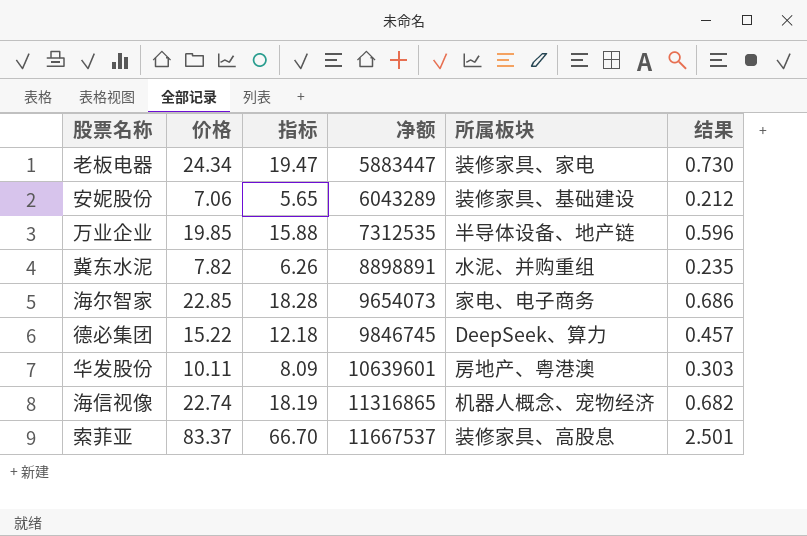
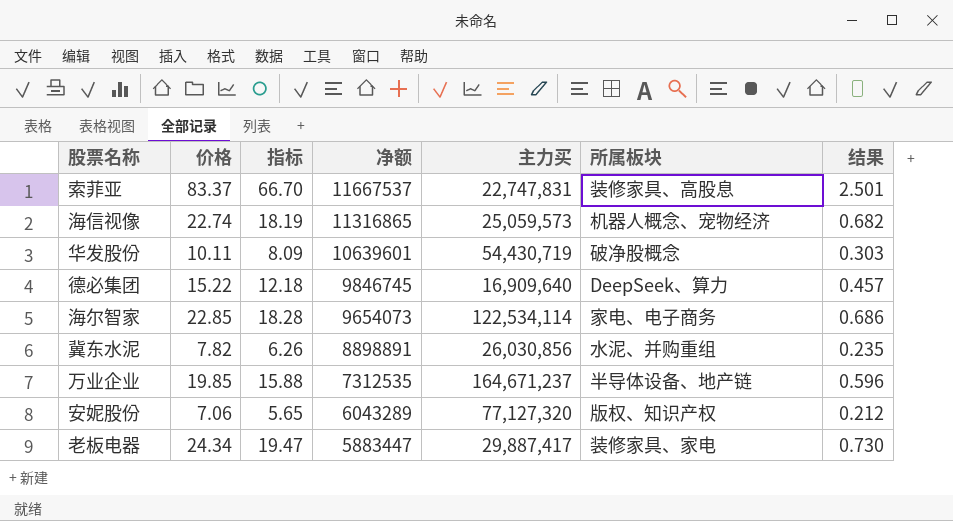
row order: 净额 ascending -> 净额 descending
column 主力买 | position: none -> 5
华发股份 | 所属板块: 房地产、粤港澳 -> 破净股概念
安妮股份 | 所属板块: 装修家具、基础建设 -> 版权、知识产权

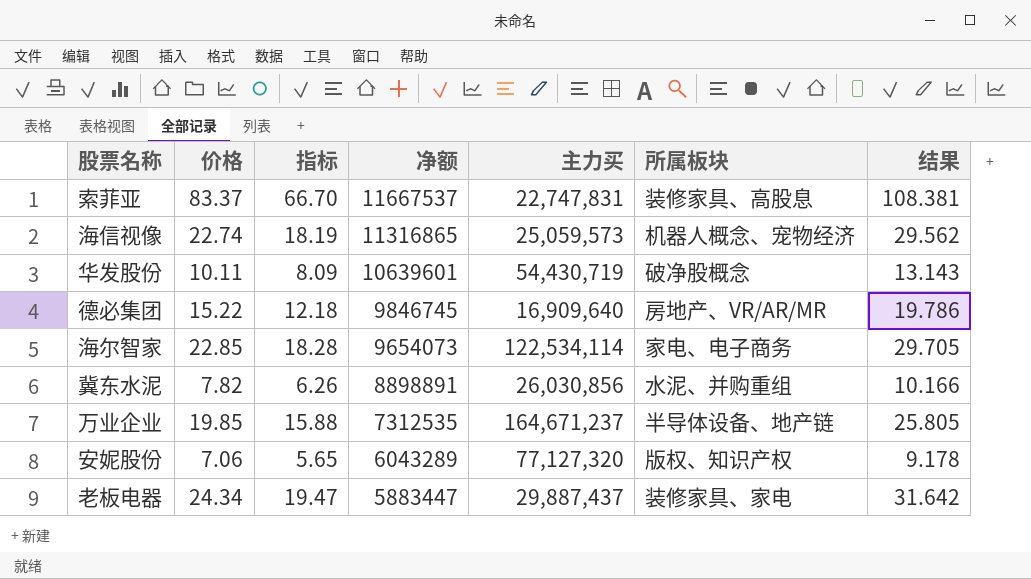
column 结果 | formula: [价格] * 0.03 -> [价格] * 1.3
德必集团 | 所属板块: DeepSeek、算力 -> 房地产、VR/AR/MR
老板电器 | 主力买: 29,887,417 -> 29,887,437

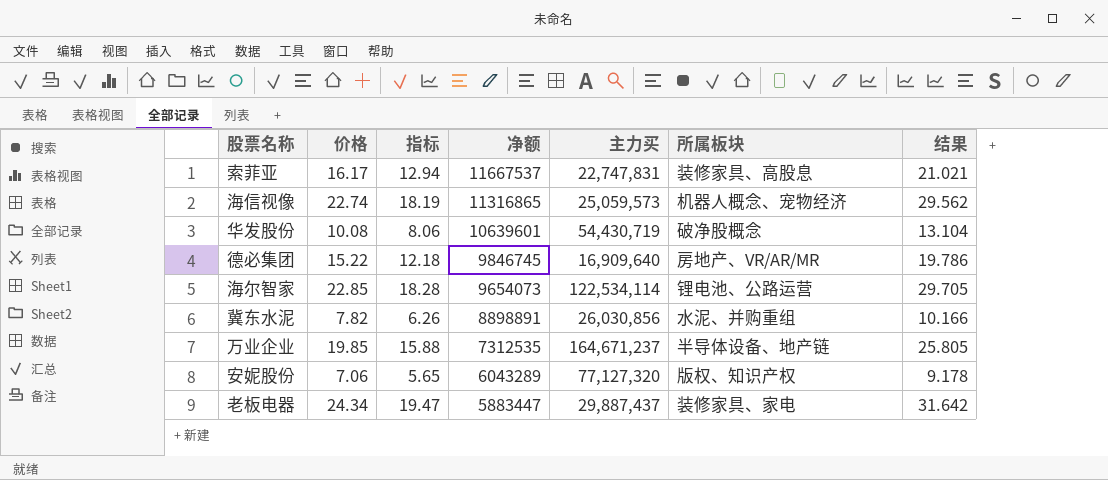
索菲亚 | 价格: 83.37 -> 16.17
索菲亚 | 指标: 66.70 -> 12.94
索菲亚 | 结果: 108.381 -> 21.021
华发股份 | 价格: 10.11 -> 10.08
华发股份 | 指标: 8.09 -> 8.06
华发股份 | 结果: 13.143 -> 13.104
海尔智家 | 所属板块: 家电、电子商务 -> 锂电池、公路运营

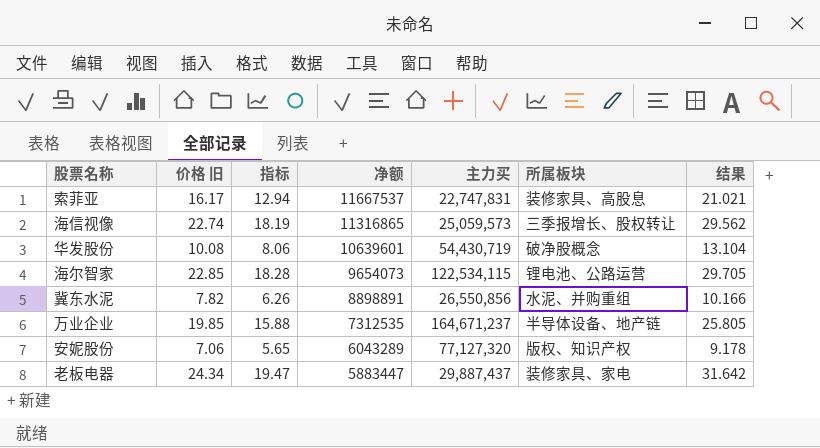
column name: 价格 -> 价格 旧
row 德必集团: 15.22 | 12.18 | 9846745 | 16,909,640 | 房地产、VR/AR/MR | 19.786 -> none
海信视像 | 所属板块: 机器人概念、宠物经济 -> 三季报增长、股权转让
海尔智家 | 主力买: 122,534,114 -> 122,534,115
冀东水泥 | 主力买: 26,030,856 -> 26,550,856

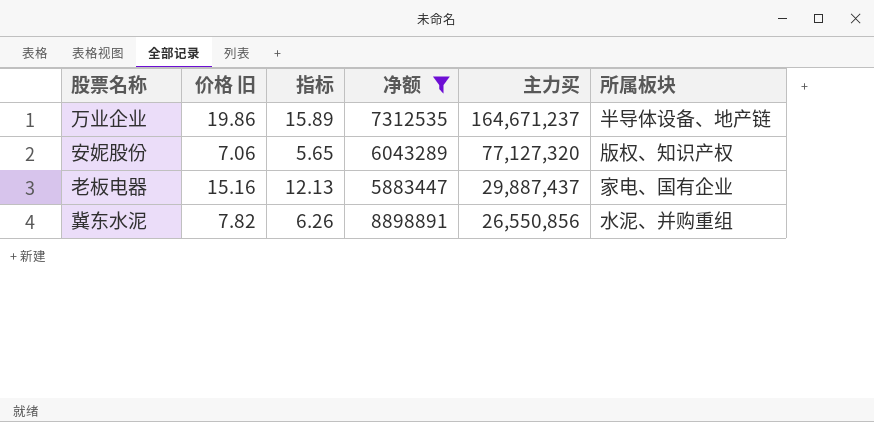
filter: none -> 净额 <= 8898891
row order: 净额 descending -> 主力买 descending
column 结果 | formula: [价格 旧] * 1.3 -> none
万业企业 | 价格 旧: 19.85 -> 19.86
万业企业 | 指标: 15.88 -> 15.89
老板电器 | 价格 旧: 24.34 -> 15.16
老板电器 | 指标: 19.47 -> 12.13
老板电器 | 所属板块: 装修家具、家电 -> 家电、国有企业

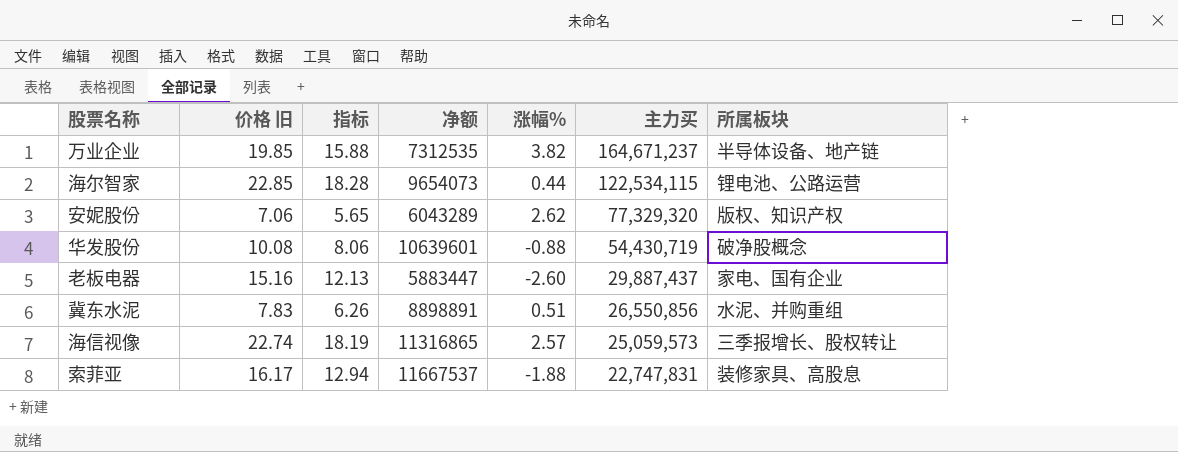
filter: 净额 <= 8898891 -> none
column 涨幅% | position: none -> 5
万业企业 | 价格 旧: 19.86 -> 19.85
万业企业 | 指标: 15.89 -> 15.88
安妮股份 | 主力买: 77,127,320 -> 77,329,320
冀东水泥 | 价格 旧: 7.82 -> 7.83

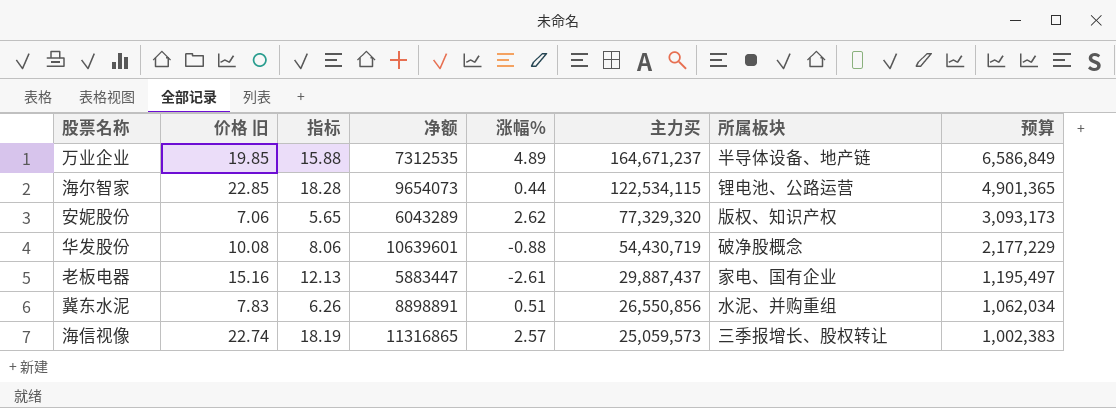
column 预算 | formula: none -> [主力买] * 0.04
row 索菲亚: 16.17 | 12.94 | 11667537 | -1.88 | 22,747,831 | 装修家具、高股息 -> none
万业企业 | 涨幅%: 3.82 -> 4.89
老板电器 | 涨幅%: -2.60 -> -2.61

